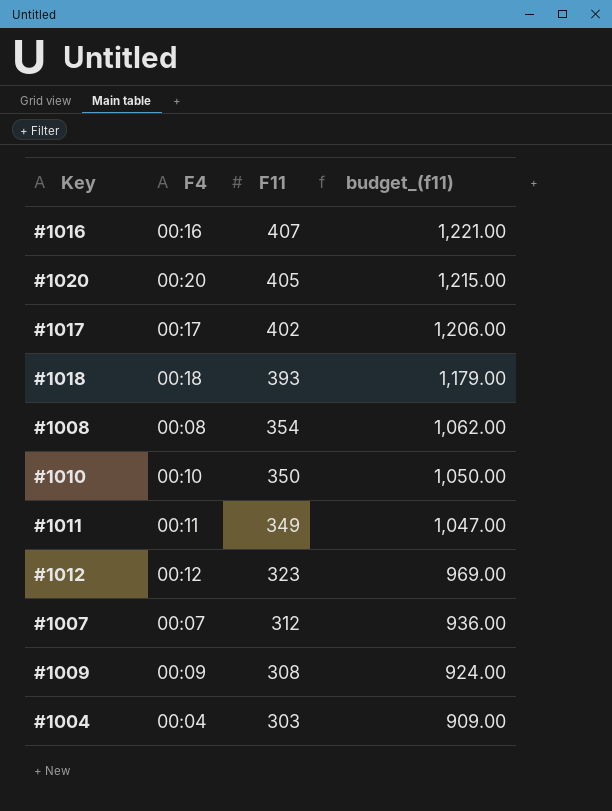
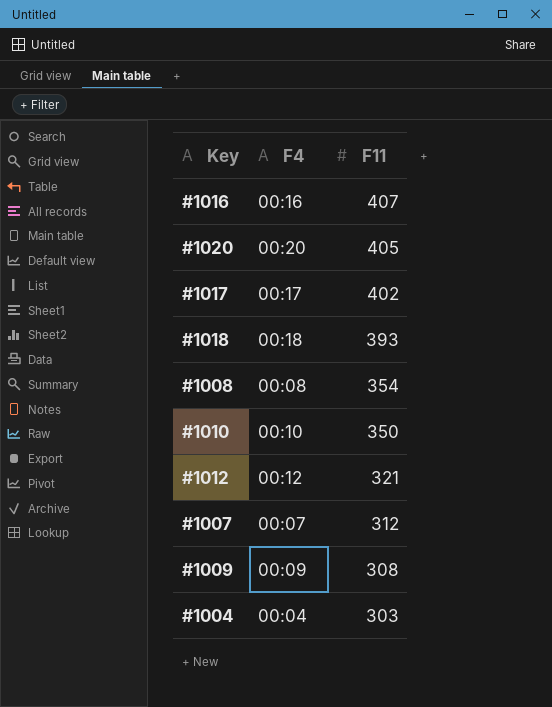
column budget_(f11) | formula: [F11] * 3 -> none
row #1011: 00:11 | 349 | 1,047.00 -> none
#1012 | F11: 323 -> 321

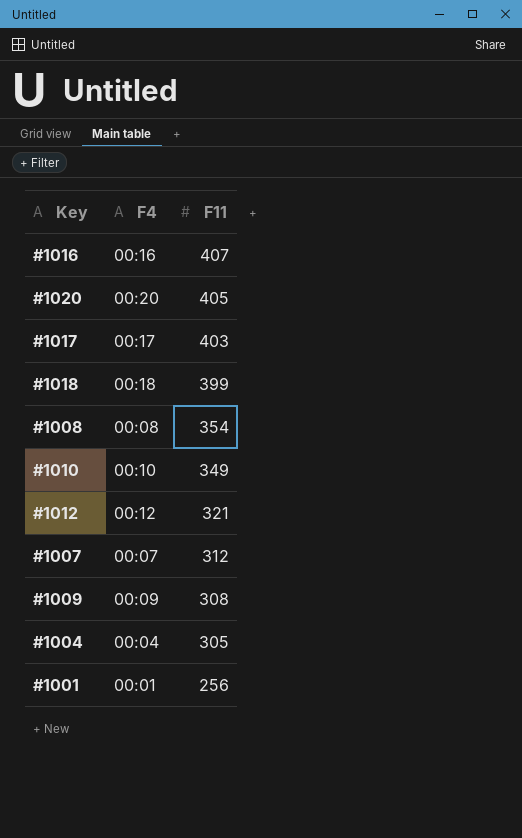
#1017 | F11: 402 -> 403
#1018 | F11: 393 -> 399
#1010 | F11: 350 -> 349
#1004 | F11: 303 -> 305
row #1001: none -> 00:01 | 256

